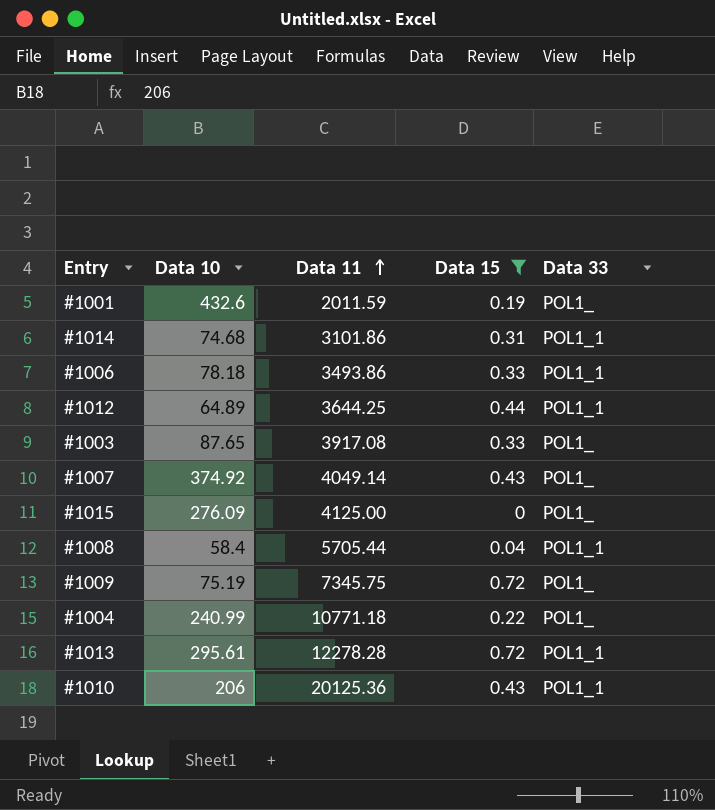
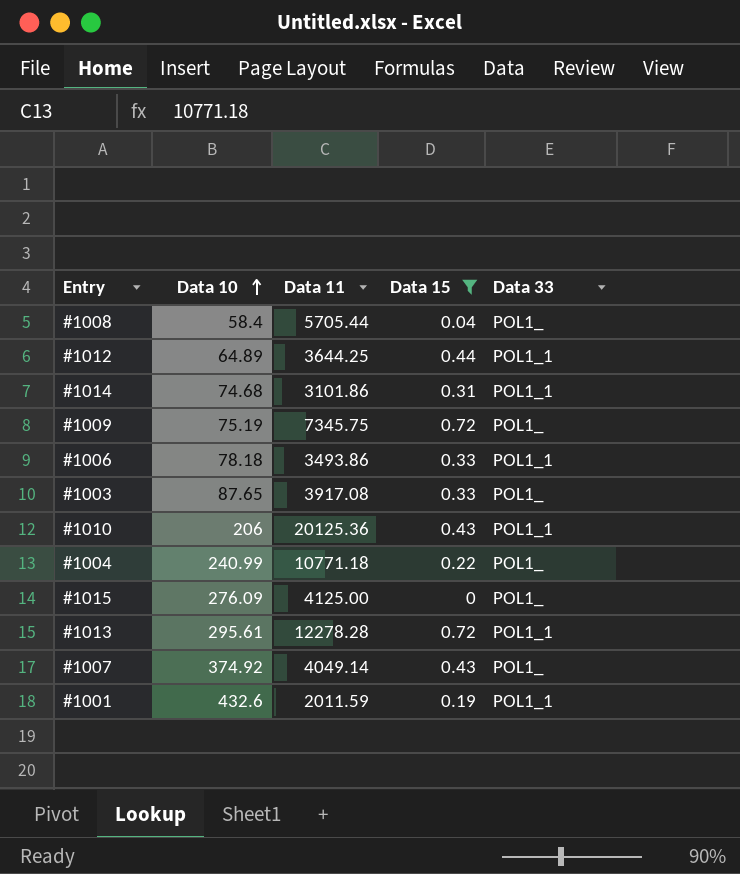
row order: Data 11 ascending -> Data 10 ascending
#1008 | Data 33: POL1_1 -> POL1_
#1001 | Data 33: POL1_ -> POL1_1

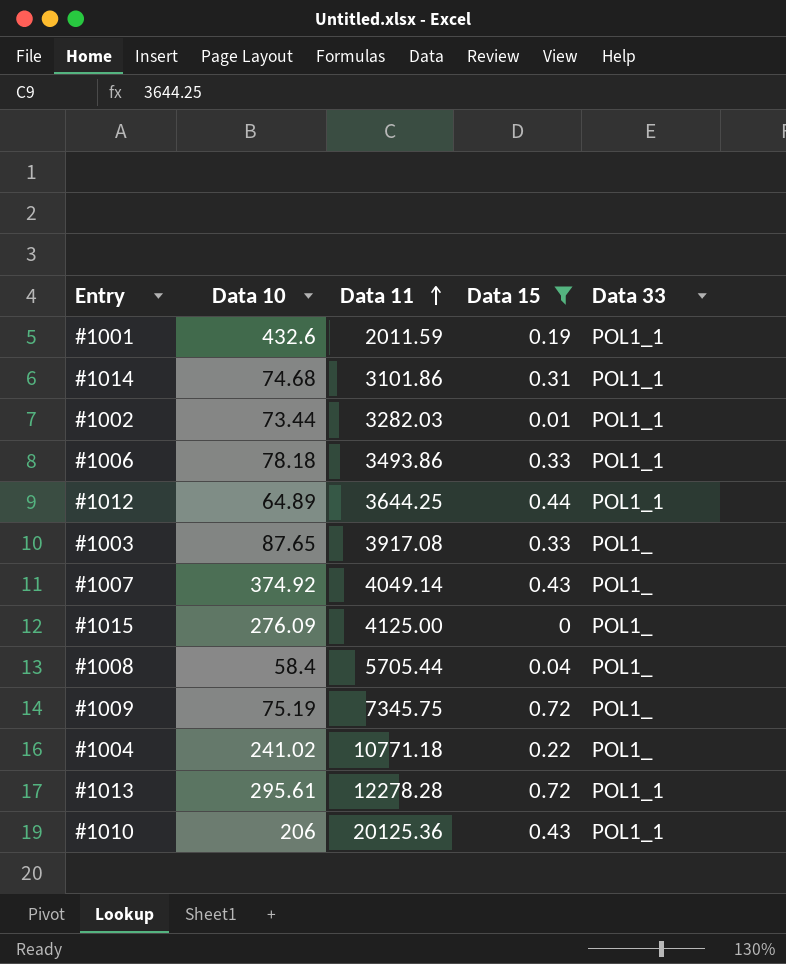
row order: Data 10 ascending -> Data 11 ascending
row #1002: none -> 73.44 | 3282.03 | 0.01 | POL1_1
#1004 | Data 10: 240.99 -> 241.02

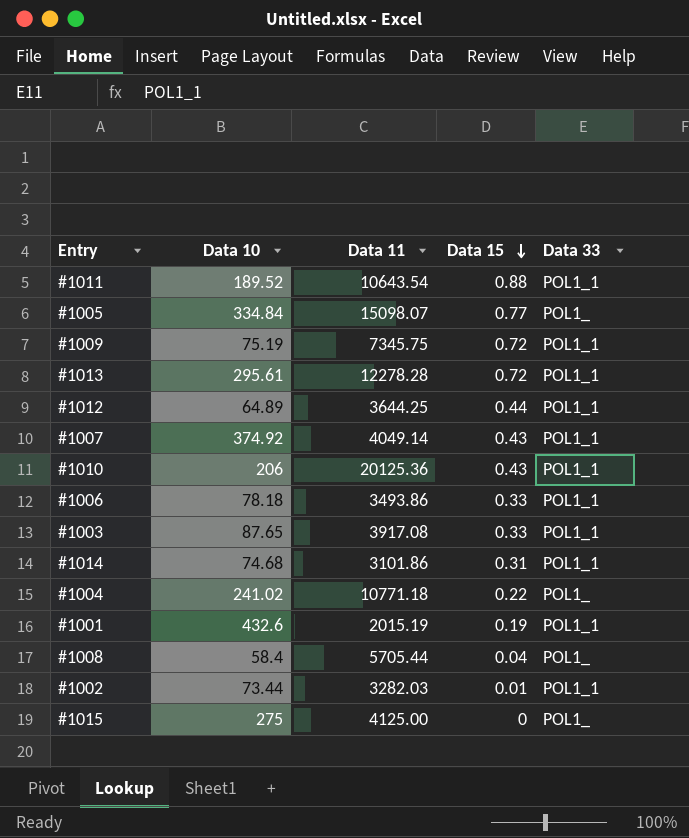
filter: Data 15 <= 0.72 -> none
row order: Data 11 ascending -> Data 15 descending
#1009 | Data 33: POL1_ -> POL1_1
#1007 | Data 33: POL1_ -> POL1_1
#1003 | Data 33: POL1_ -> POL1_1
#1001 | Data 11: 2011.59 -> 2015.19
#1015 | Data 10: 276.09 -> 275

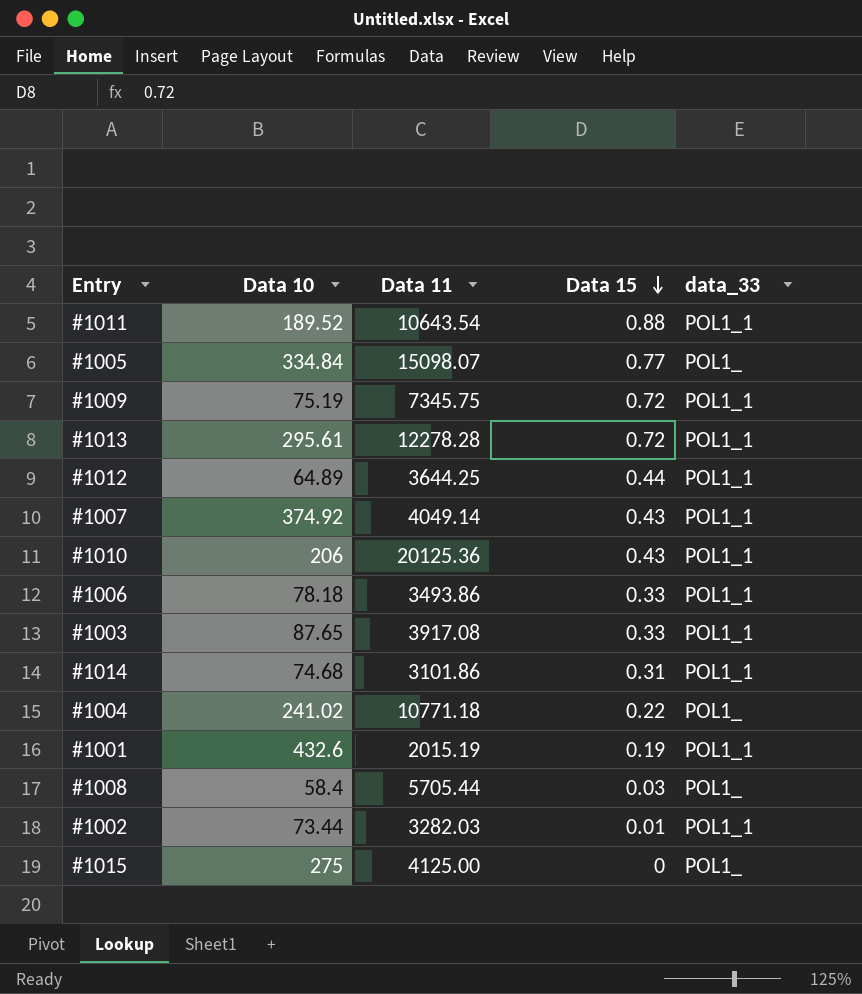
column name: Data 33 -> data_33
#1008 | Data 15: 0.04 -> 0.03

